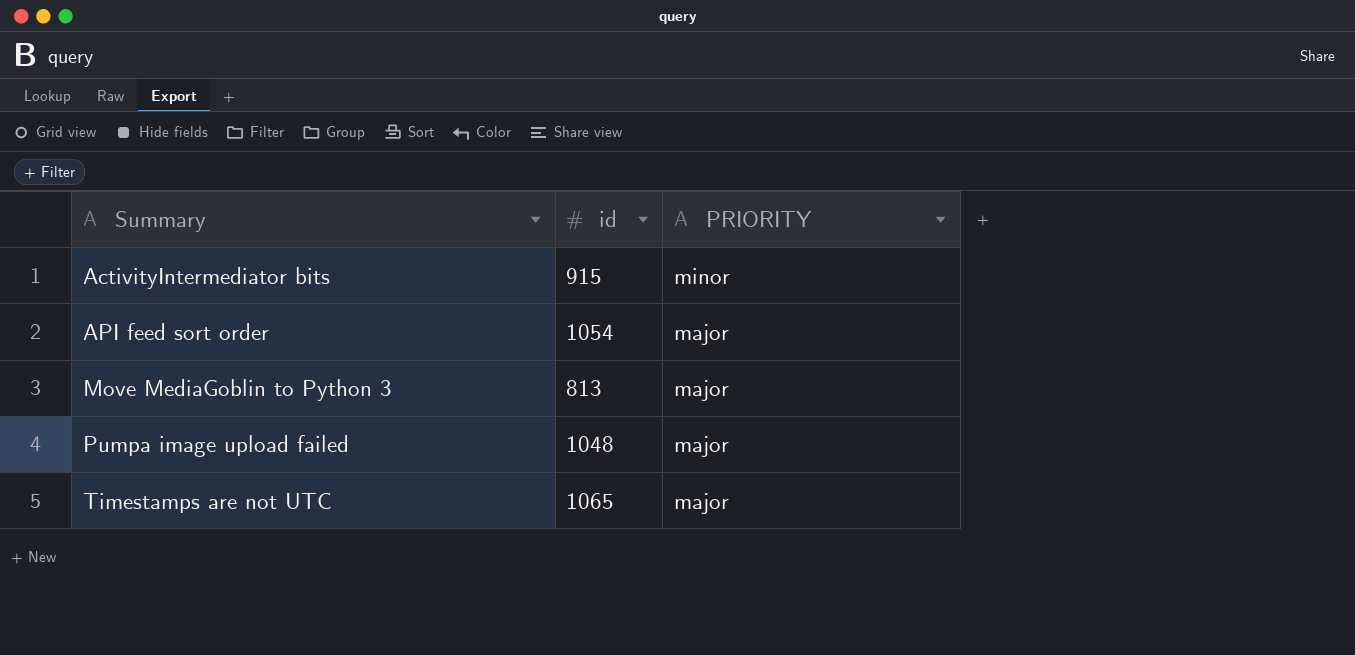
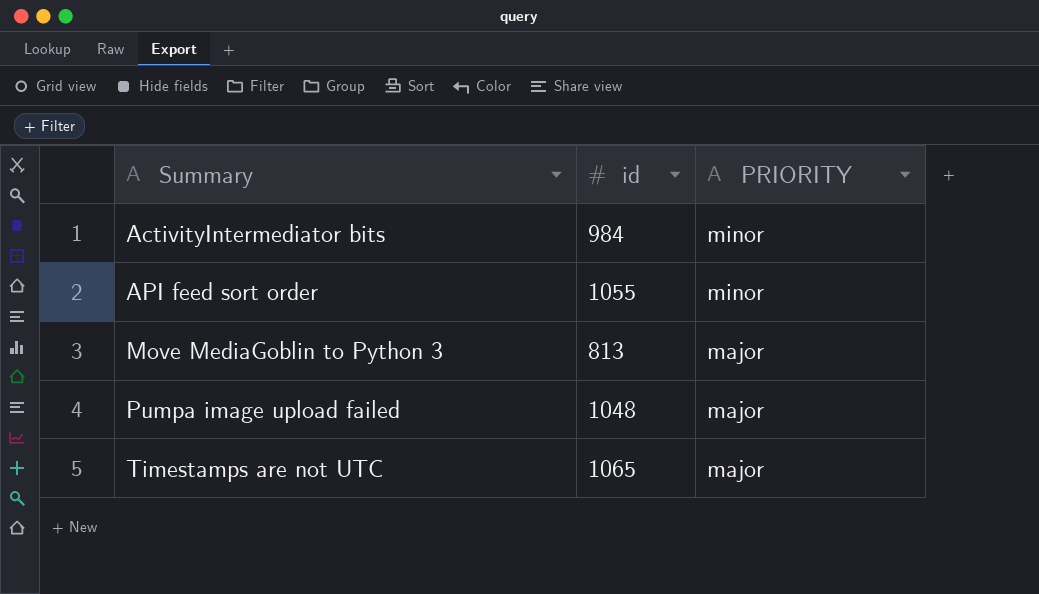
ActivityIntermediator bits | id: 915 -> 984
API feed sort order | id: 1054 -> 1055
API feed sort order | PRIORITY: major -> minor

